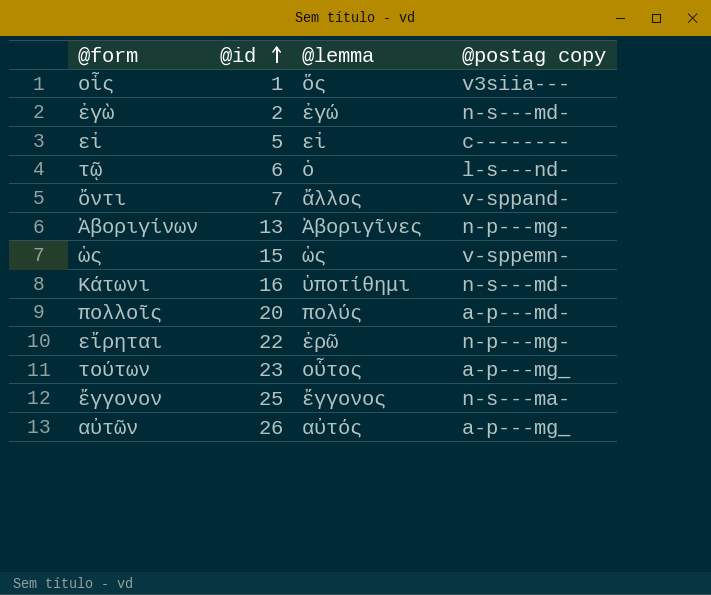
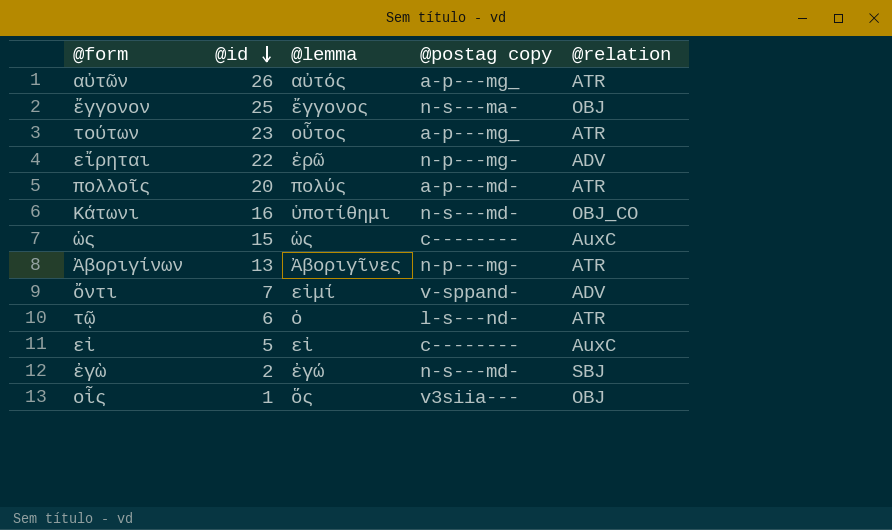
row order: @id ascending -> @id descending
column @relation | position: none -> 5
ὡς | @postag copy: v-sppemn- -> c--------
ὄντι | @lemma: ἄλλος -> εἰμί

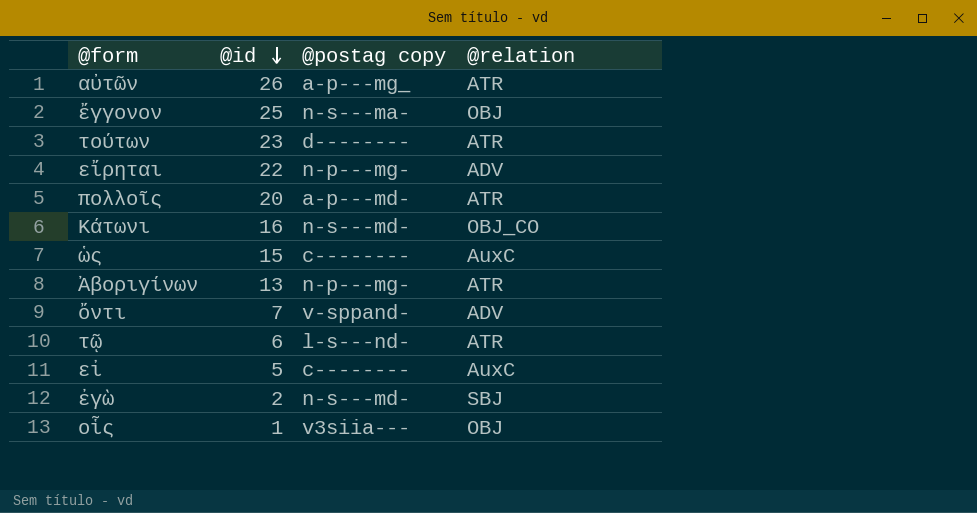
column @lemma | position: 3 -> none
τούτων | @postag copy: a-p---mg_ -> d--------

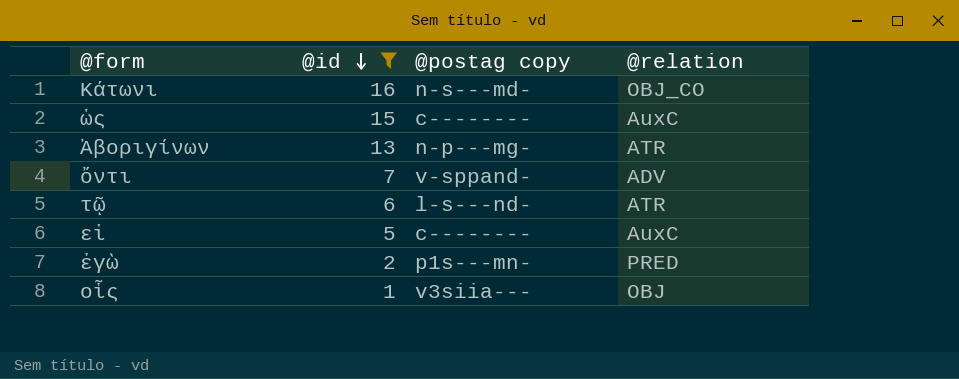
filter: none -> @id <= 16
ἐγὼ | @postag copy: n-s---md- -> p1s---mn-
ἐγὼ | @relation: SBJ -> PRED

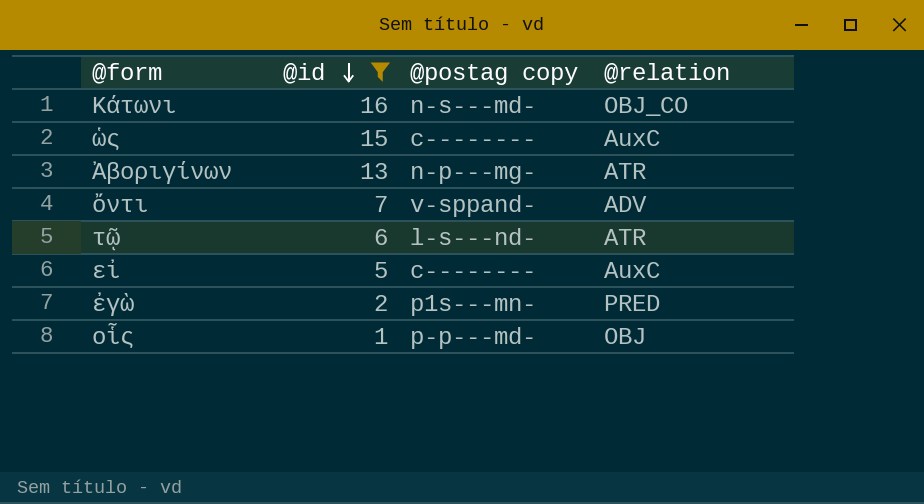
οἷς | @postag copy: v3siia--- -> p-p---md-

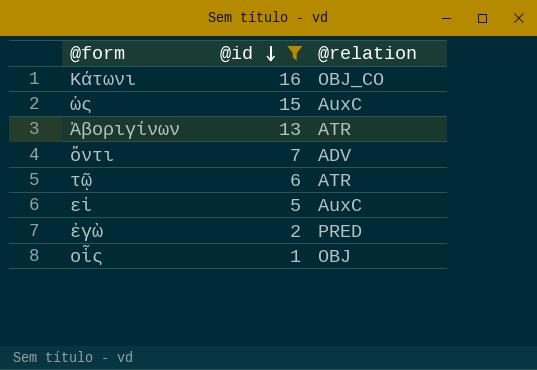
column @postag copy | position: 3 -> none

